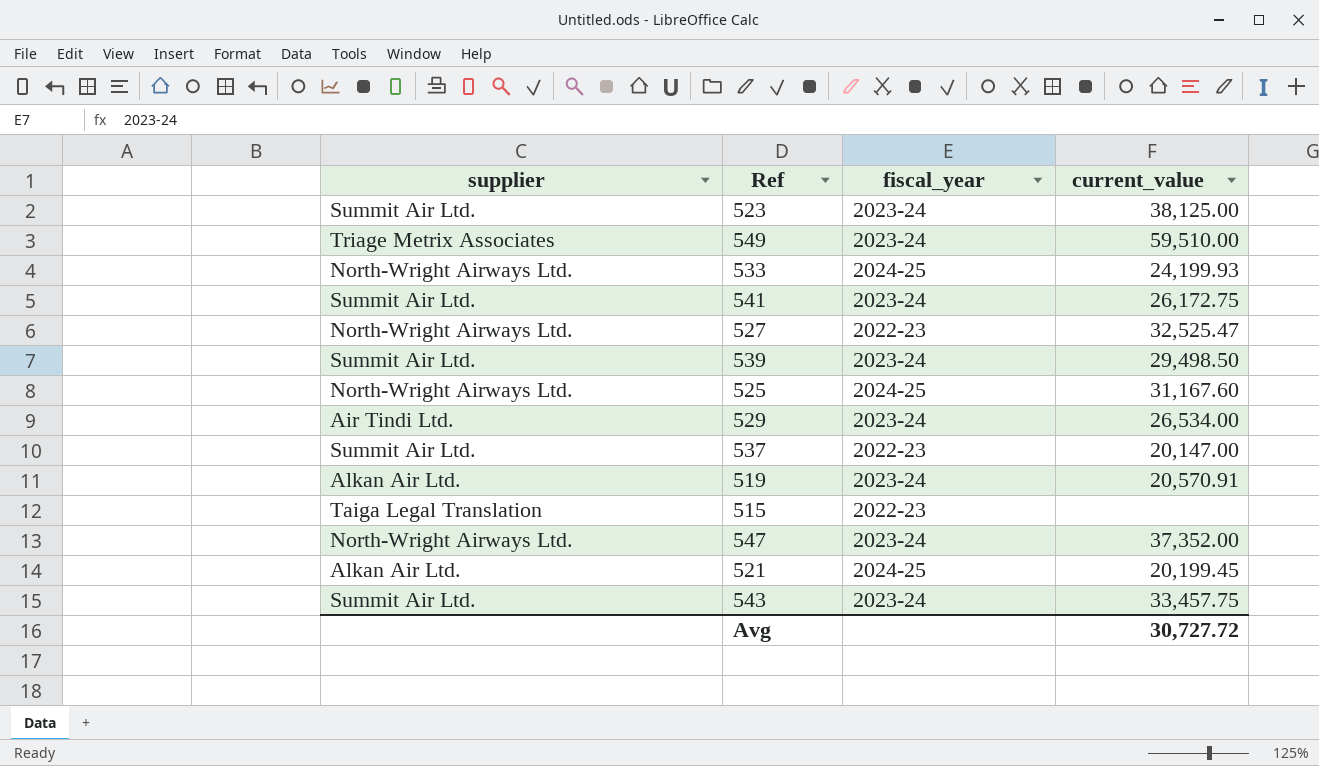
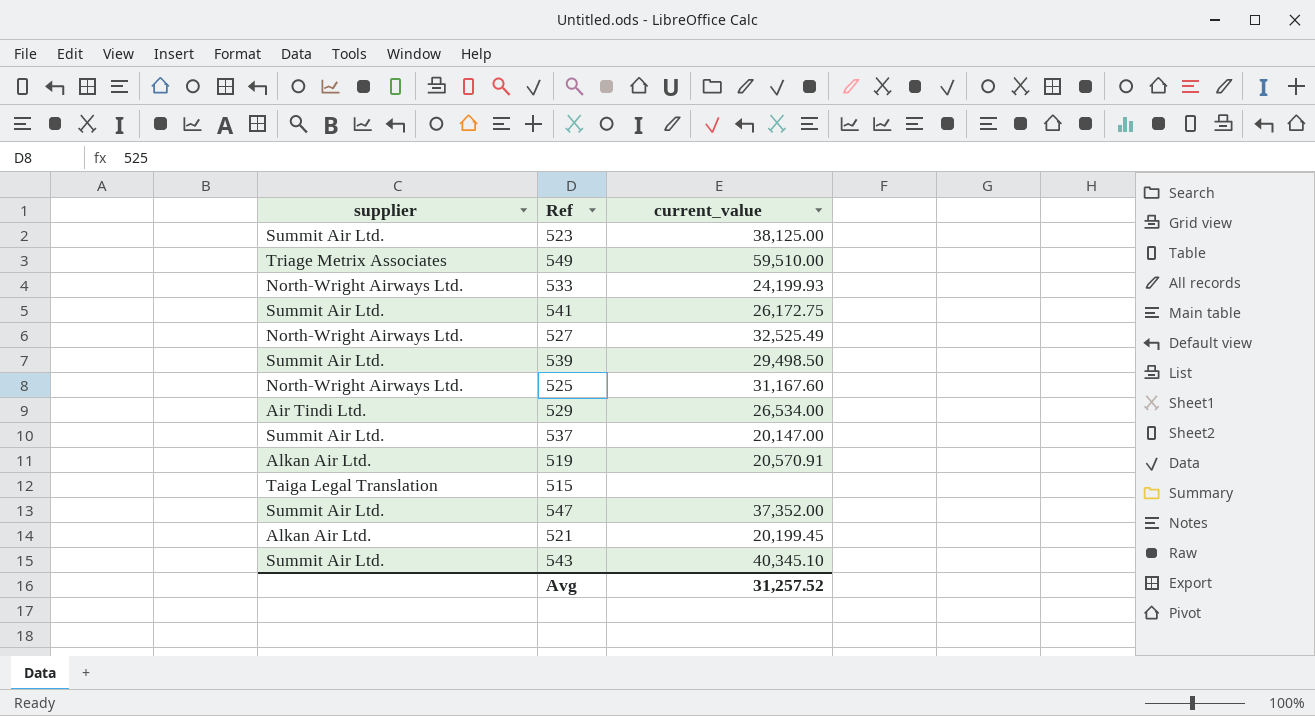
column fiscal_year | position: 3 -> none
527 | current_value: 32,525.47 -> 32,525.49
547 | supplier: North-Wright Airways Ltd. -> Summit Air Ltd.
543 | current_value: 33,457.75 -> 40,345.10
Avg | current_value: 30,727.72 -> 31,257.52

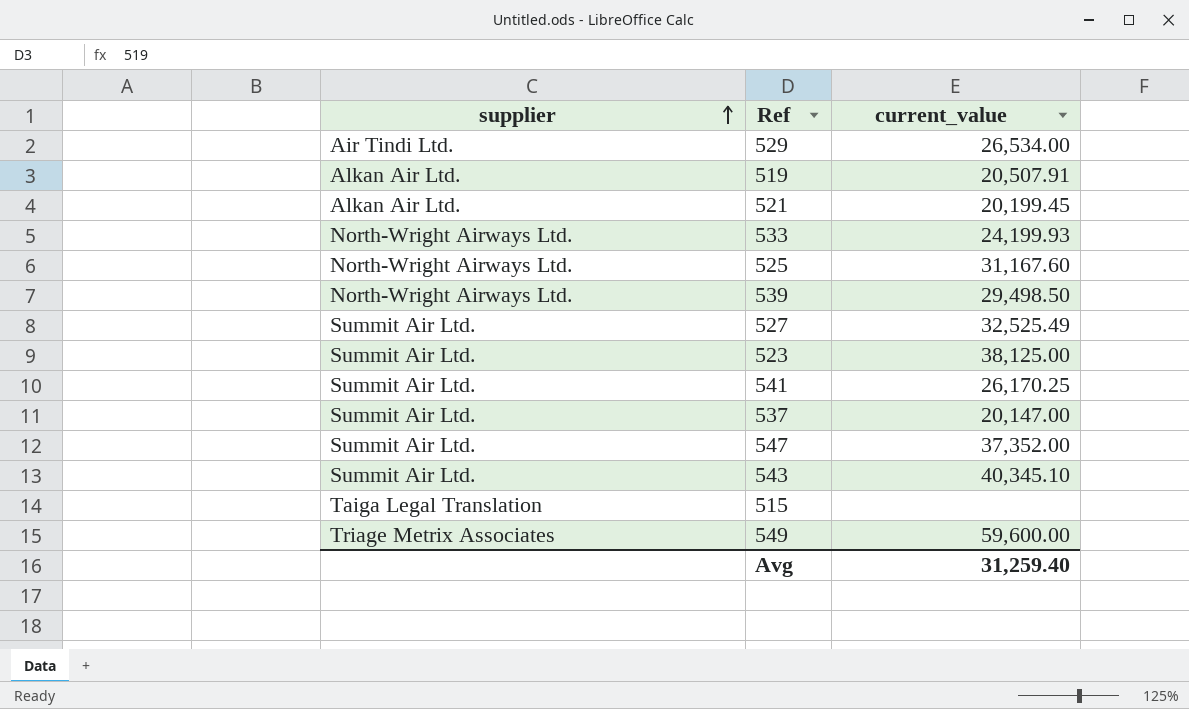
row order: none -> supplier ascending
519 | current_value: 20,570.91 -> 20,507.91
539 | supplier: Summit Air Ltd. -> North-Wright Airways Ltd.
527 | supplier: North-Wright Airways Ltd. -> Summit Air Ltd.
541 | current_value: 26,172.75 -> 26,170.25
549 | current_value: 59,510.00 -> 59,600.00
Avg | current_value: 31,257.52 -> 31,259.40

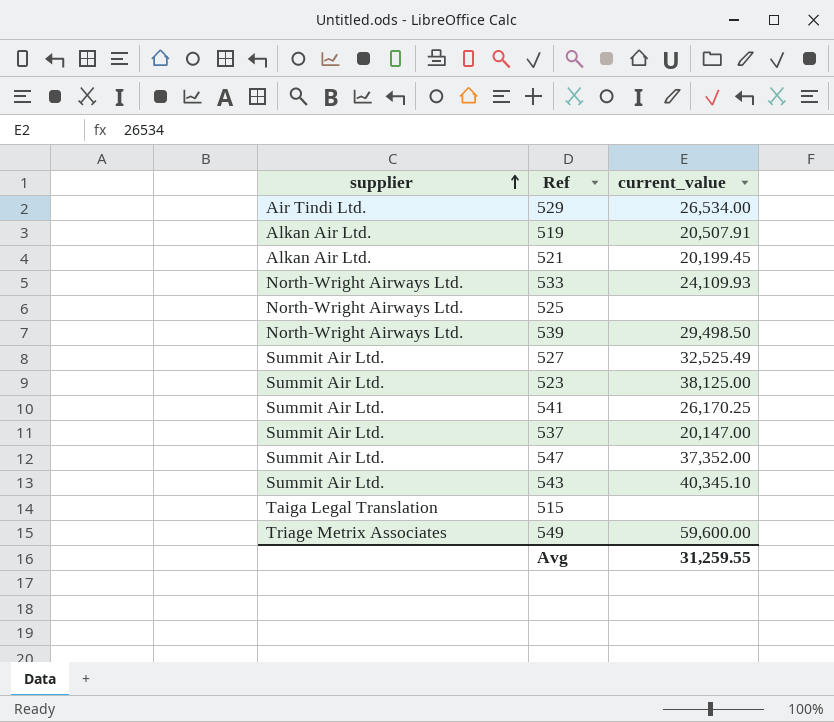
533 | current_value: 24,199.93 -> 24,109.93
525 | current_value: 31,167.60 -> none
Avg | current_value: 31,259.40 -> 31,259.55

